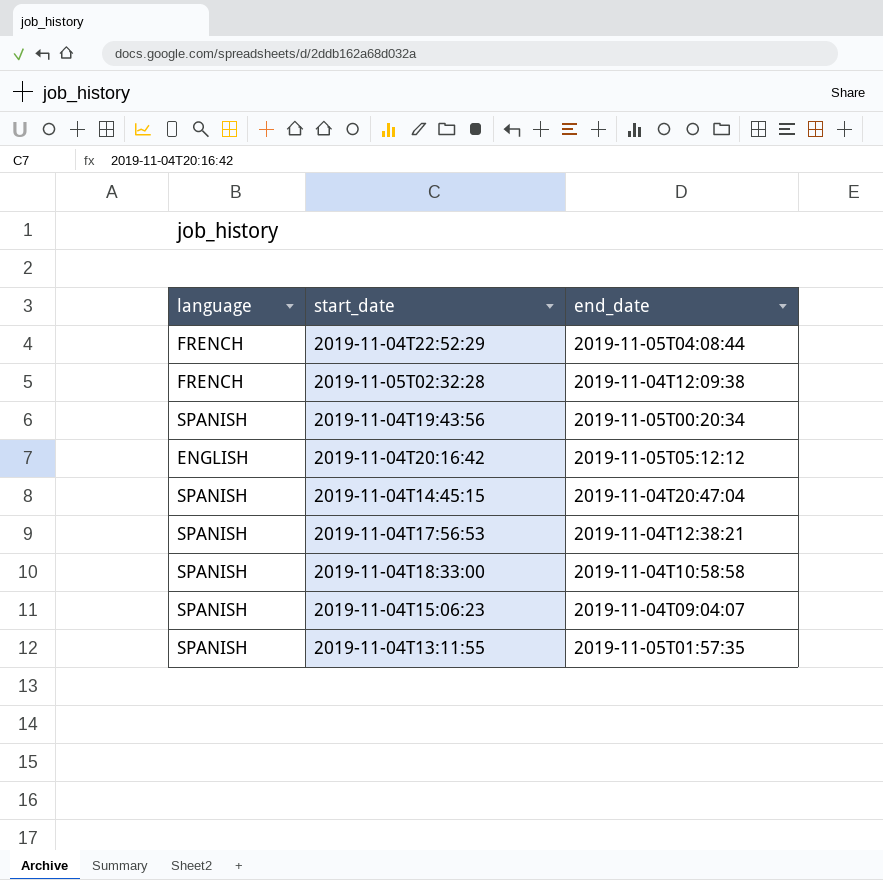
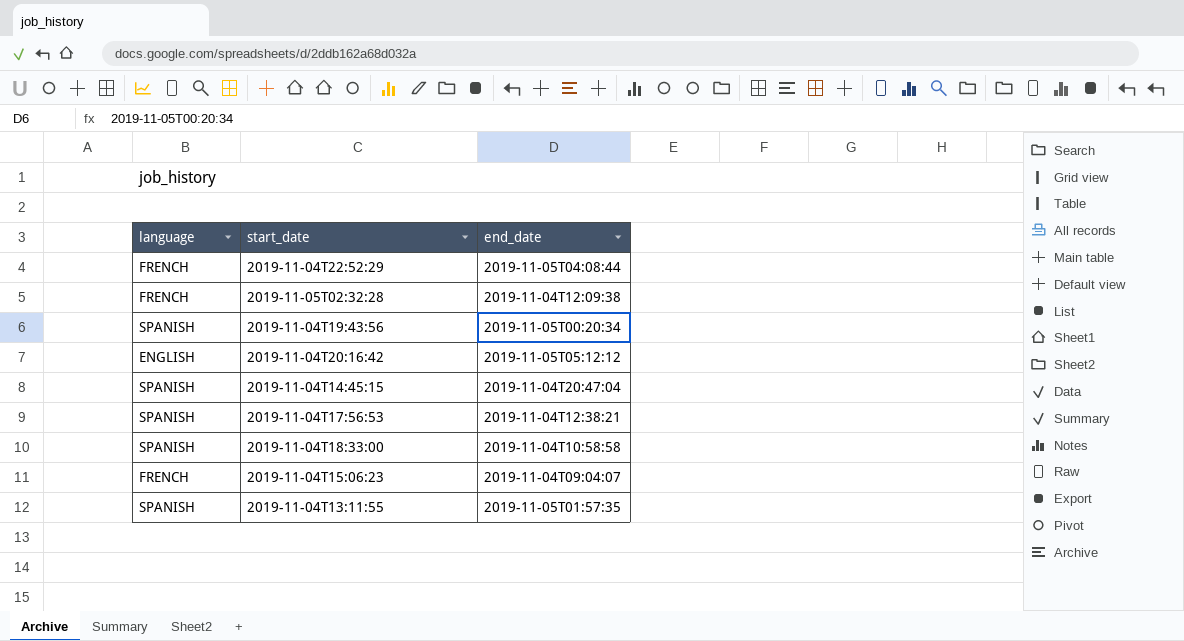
2019-11-04T15:06:23 | language: SPANISH -> FRENCH

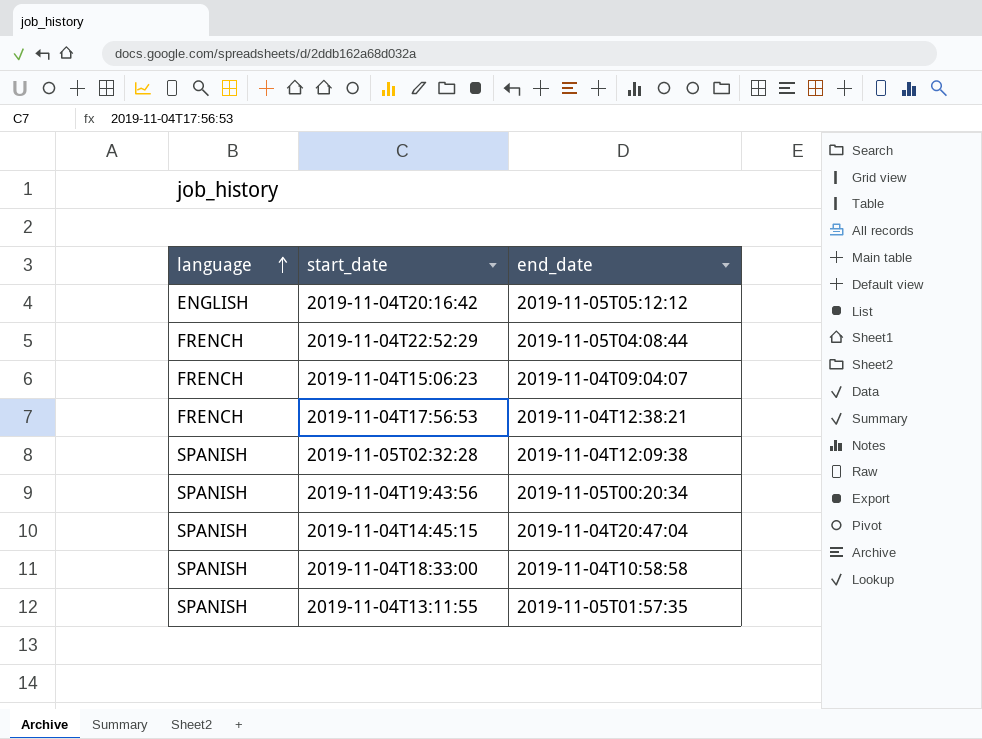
row order: none -> language ascending
2019-11-04T17:56:53 | language: SPANISH -> FRENCH
2019-11-05T02:32:28 | language: FRENCH -> SPANISH

